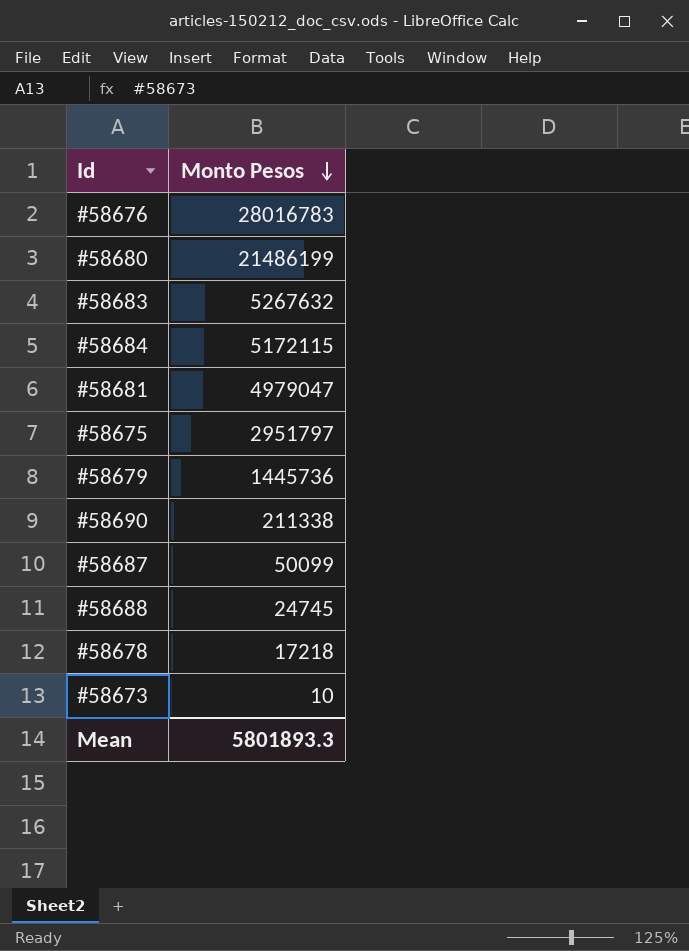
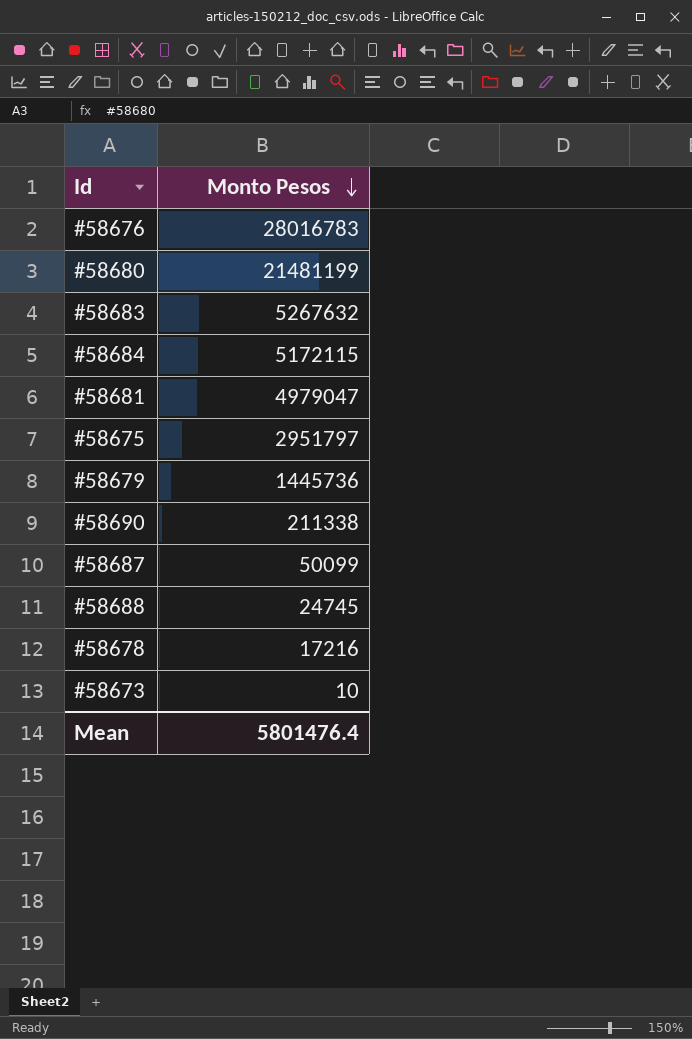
#58680 | Monto Pesos: 21486199 -> 21481199
#58678 | Monto Pesos: 17218 -> 17216
Mean | Monto Pesos: 5801893.3 -> 5801476.4

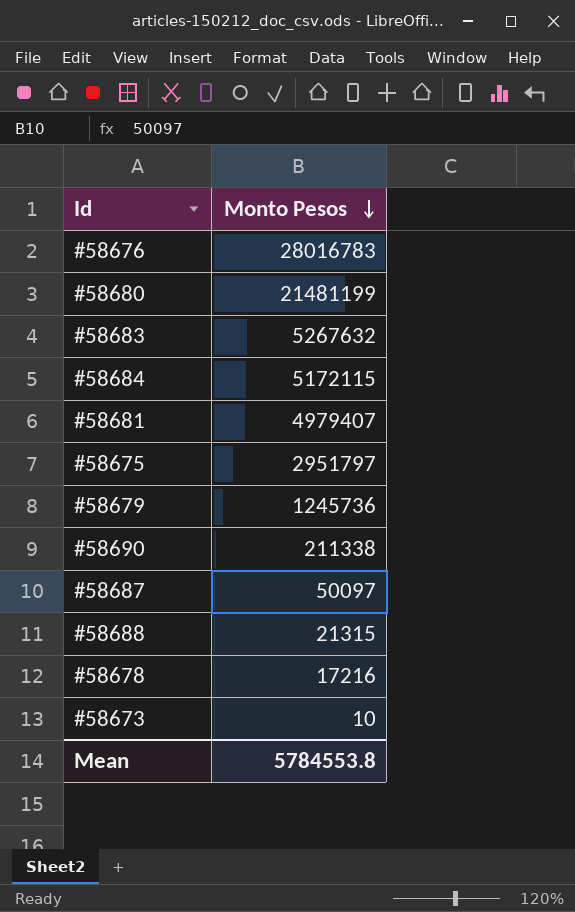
#58681 | Monto Pesos: 4979047 -> 4979407
#58679 | Monto Pesos: 1445736 -> 1245736
#58687 | Monto Pesos: 50099 -> 50097
#58688 | Monto Pesos: 24745 -> 21315
Mean | Monto Pesos: 5801476.4 -> 5784553.8

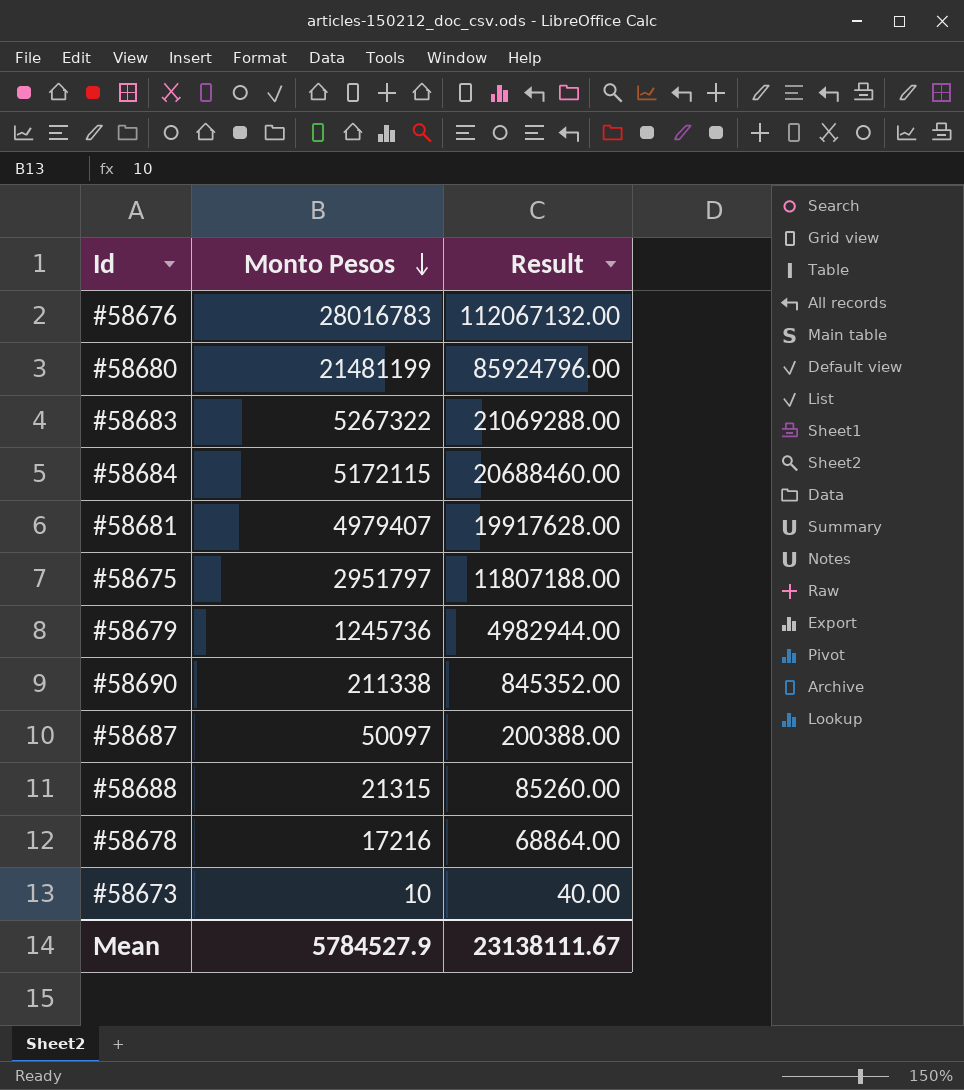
column Result | formula: none -> [Monto Pesos] * 4
#58683 | Monto Pesos: 5267632 -> 5267322
Mean | Monto Pesos: 5784553.8 -> 5784527.9

